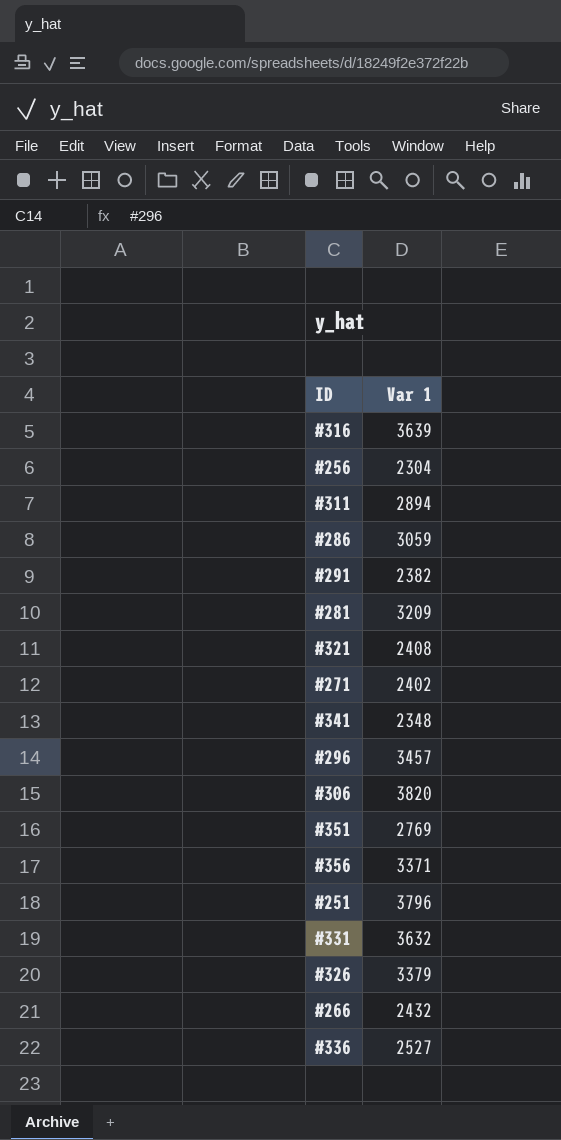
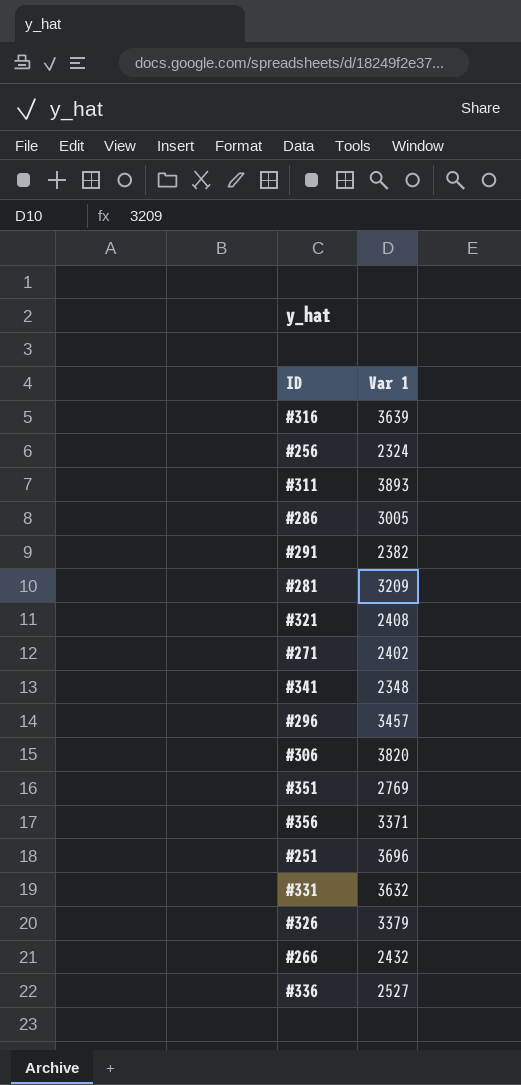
#256 | Var 1: 2304 -> 2324
#311 | Var 1: 2894 -> 3893
#286 | Var 1: 3059 -> 3005
#251 | Var 1: 3796 -> 3696

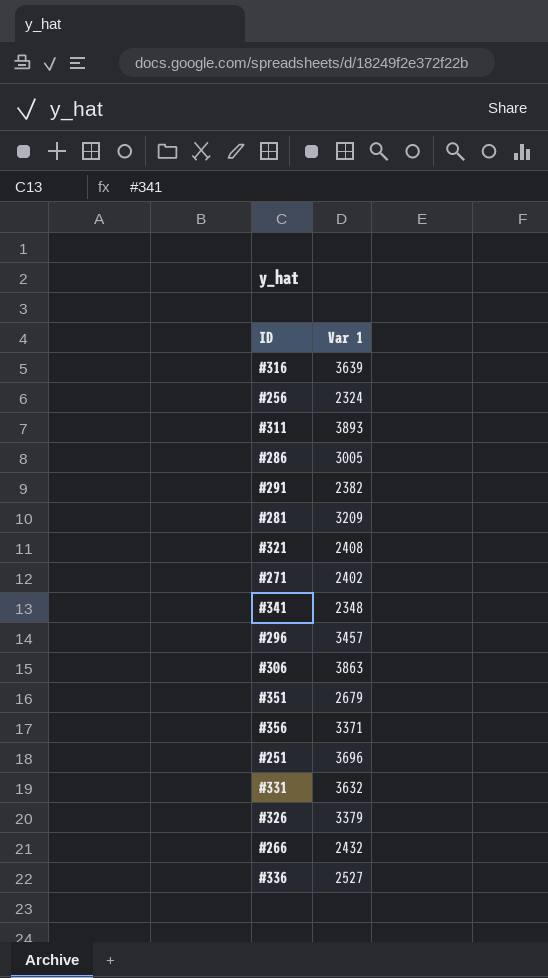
#306 | Var 1: 3820 -> 3863
#351 | Var 1: 2769 -> 2679

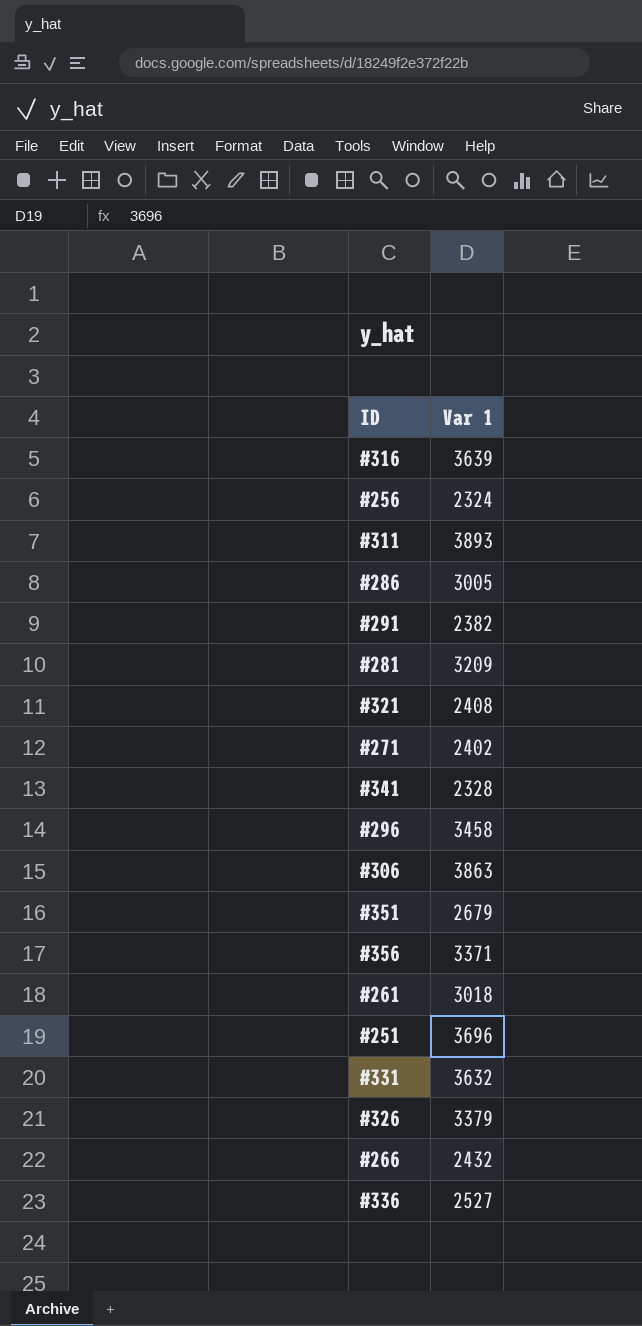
#341 | Var 1: 2348 -> 2328
#296 | Var 1: 3457 -> 3458
row #261: none -> 3018

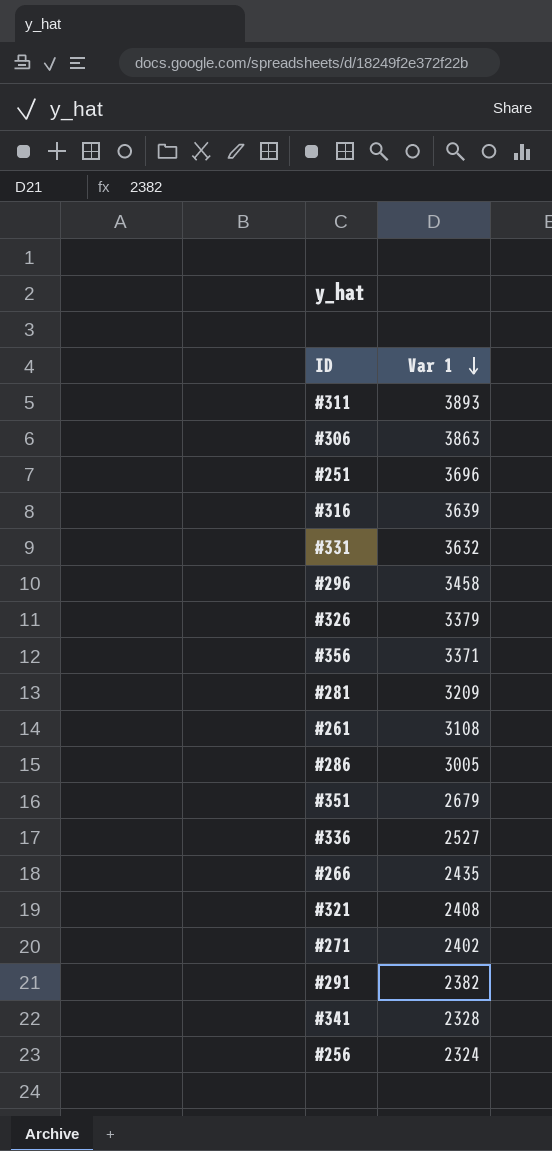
row order: none -> Var 1 descending
#261 | Var 1: 3018 -> 3108
#266 | Var 1: 2432 -> 2435

